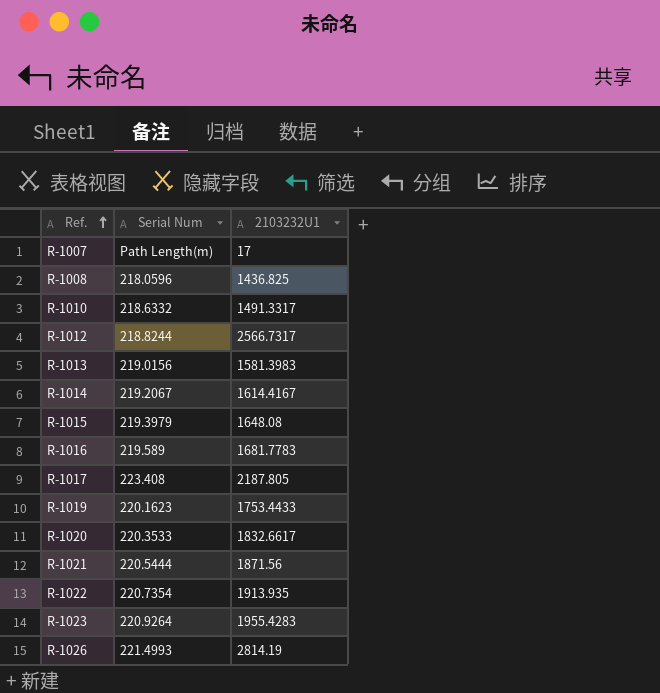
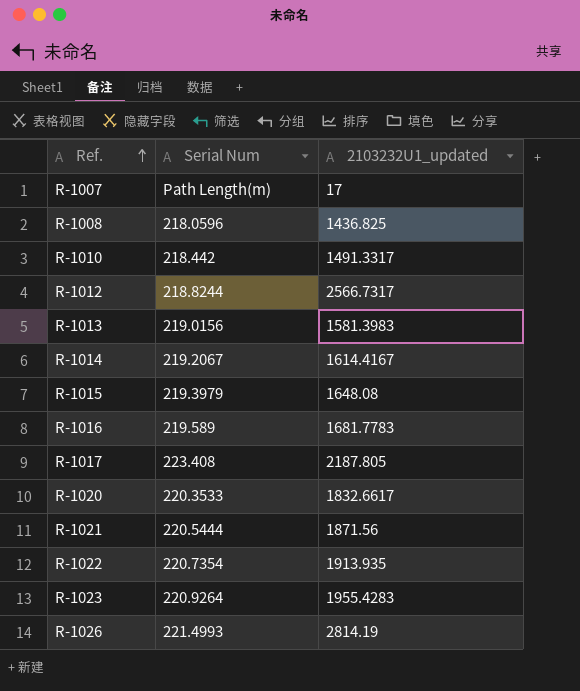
column name: 2103232U1 -> 2103232U1_updated
row R-1019: 220.1623 | 1753.4433 -> none
R-1010 | Serial Num: 218.6332 -> 218.442

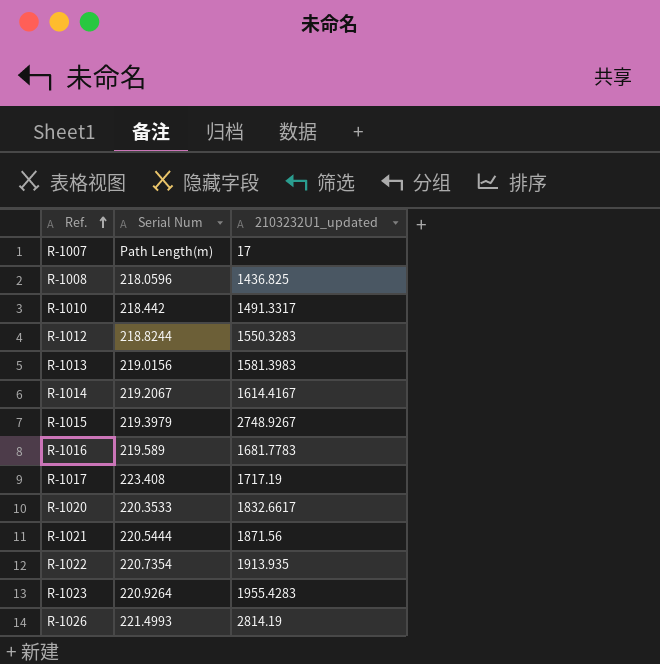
R-1012 | 2103232U1_updated: 2566.7317 -> 1550.3283
R-1015 | 2103232U1_updated: 1648.08 -> 2748.9267
R-1017 | 2103232U1_updated: 2187.805 -> 1717.19

